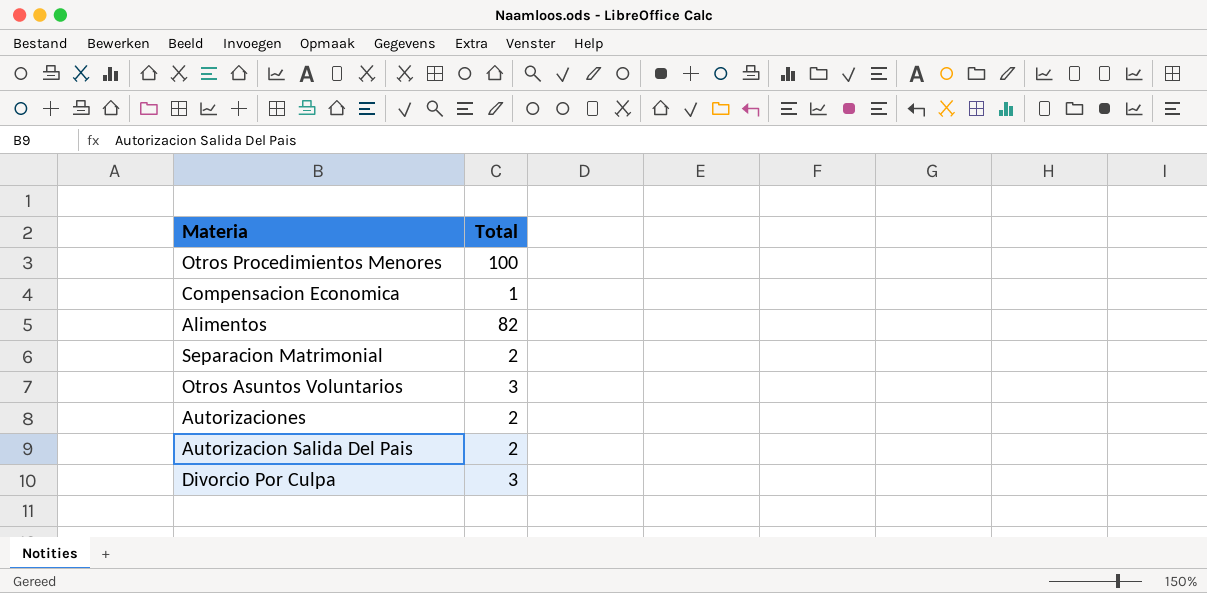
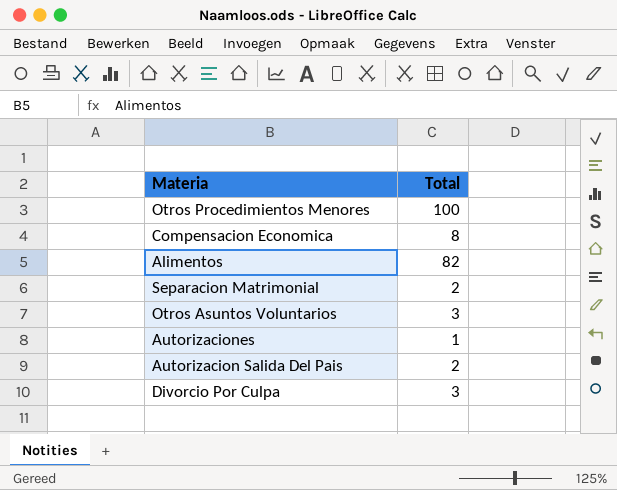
Compensacion Economica | Total: 1 -> 8
Autorizaciones | Total: 2 -> 1

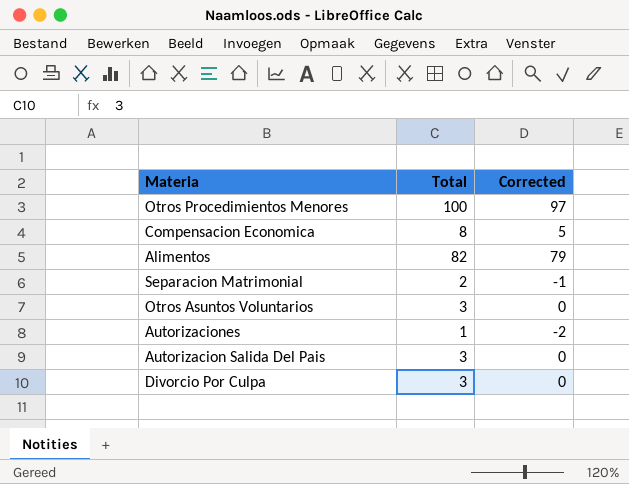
column Corrected | formula: none -> [Total] - 3
Autorizacion Salida Del Pais | Total: 2 -> 3

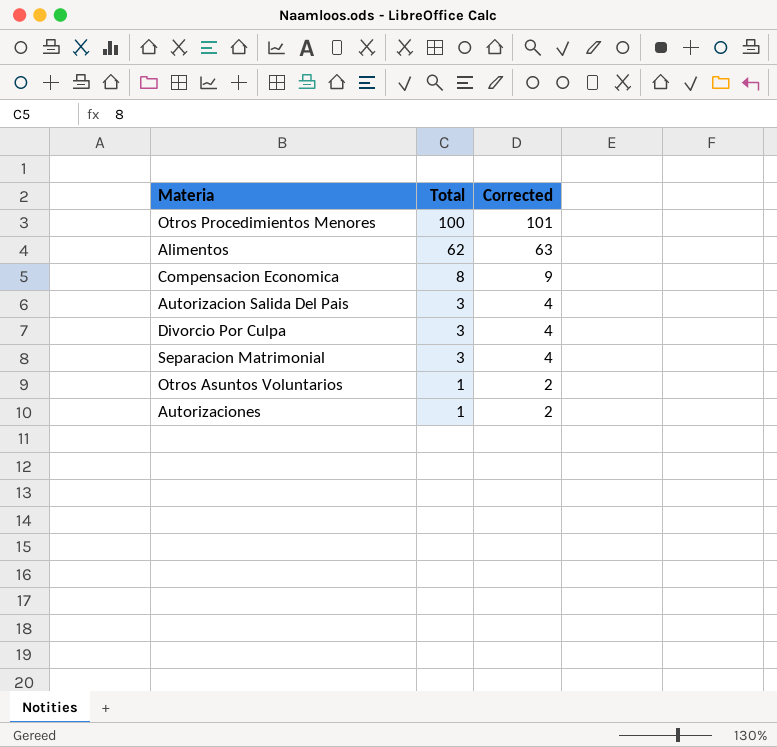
row order: none -> Total descending
column Corrected | formula: [Total] - 3 -> [Total] + 1
Alimentos | Total: 82 -> 62
Separacion Matrimonial | Total: 2 -> 3
Otros Asuntos Voluntarios | Total: 3 -> 1

